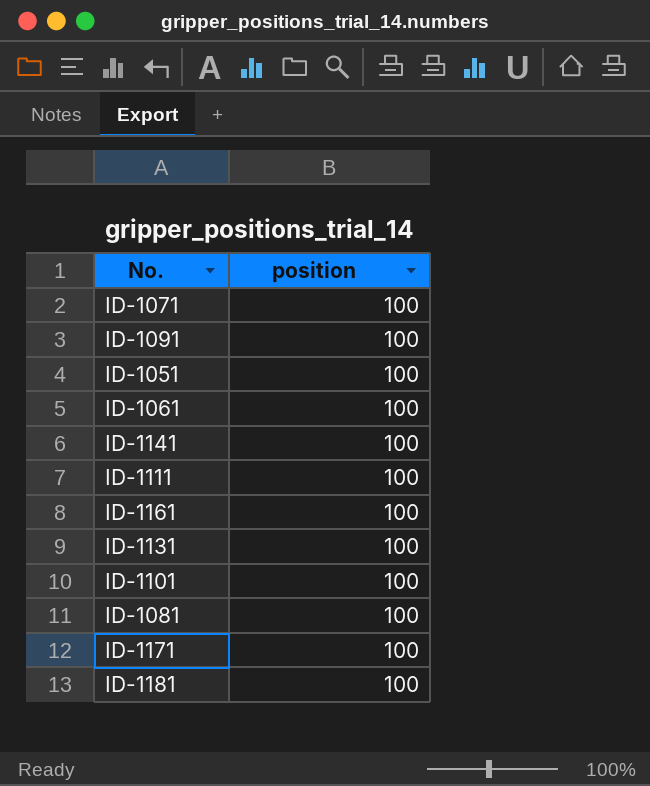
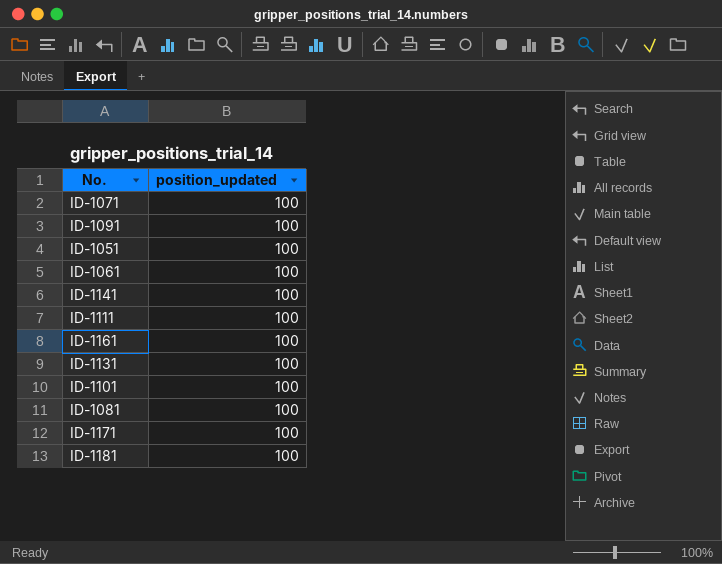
column name: position -> position_updated

